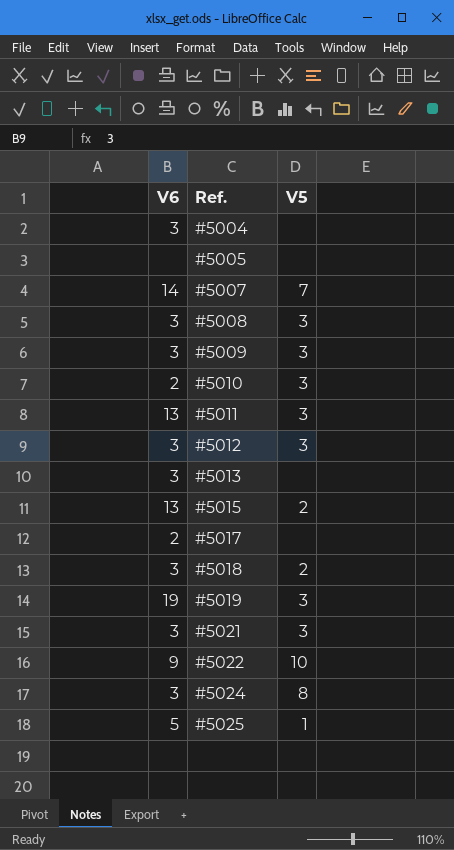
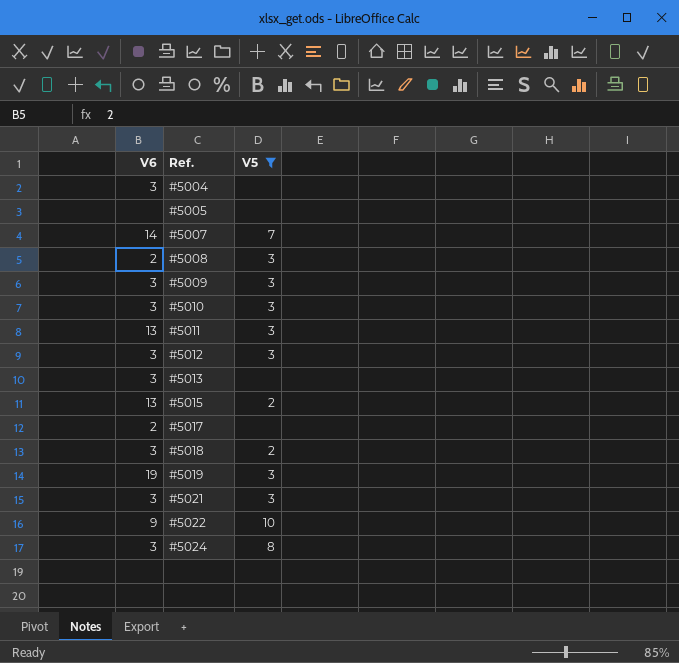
filter: none -> V5 != 1
#5008 | V6: 3 -> 2
#5010 | V6: 2 -> 3

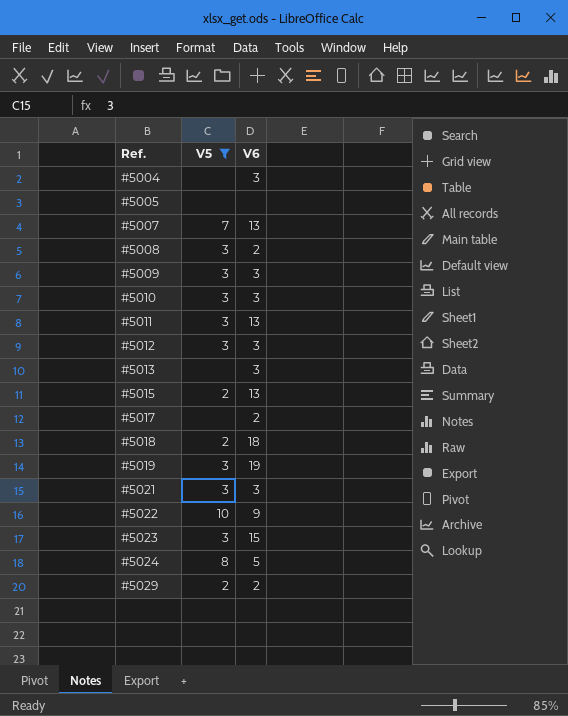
column V6 | position: 1 -> 3
#5007 | V6: 14 -> 13
#5018 | V6: 3 -> 18
row #5023: none -> 3 | 15
#5024 | V6: 3 -> 5
row #5029: none -> 2 | 2

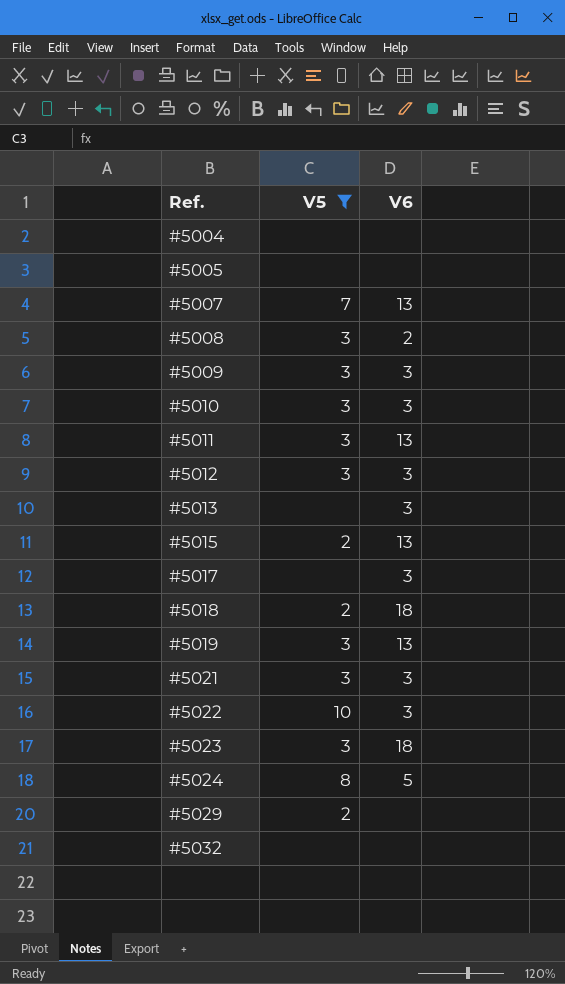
#5004 | V6: 3 -> none
#5017 | V6: 2 -> 3
#5019 | V6: 19 -> 13
#5022 | V6: 9 -> 3
#5023 | V6: 15 -> 18
#5029 | V6: 2 -> none
row #5032: none -> none | none

